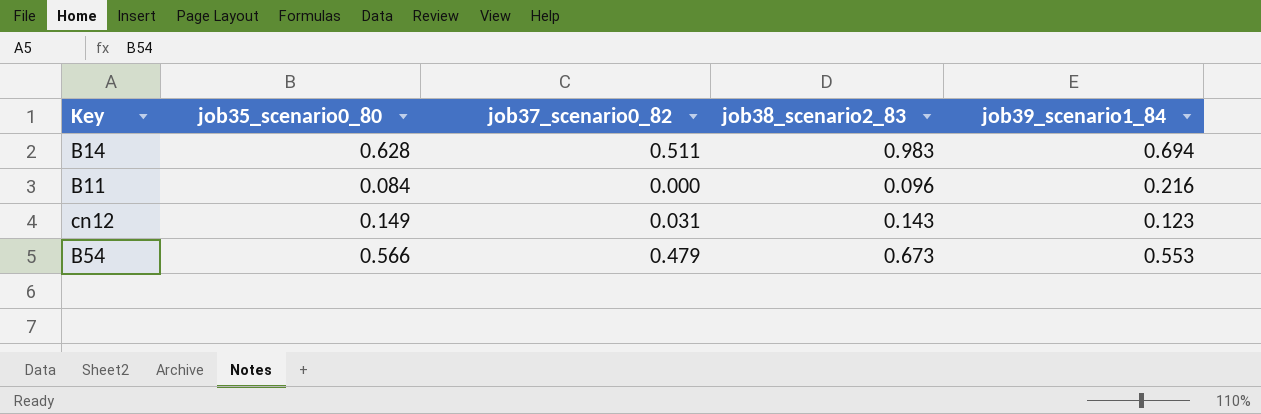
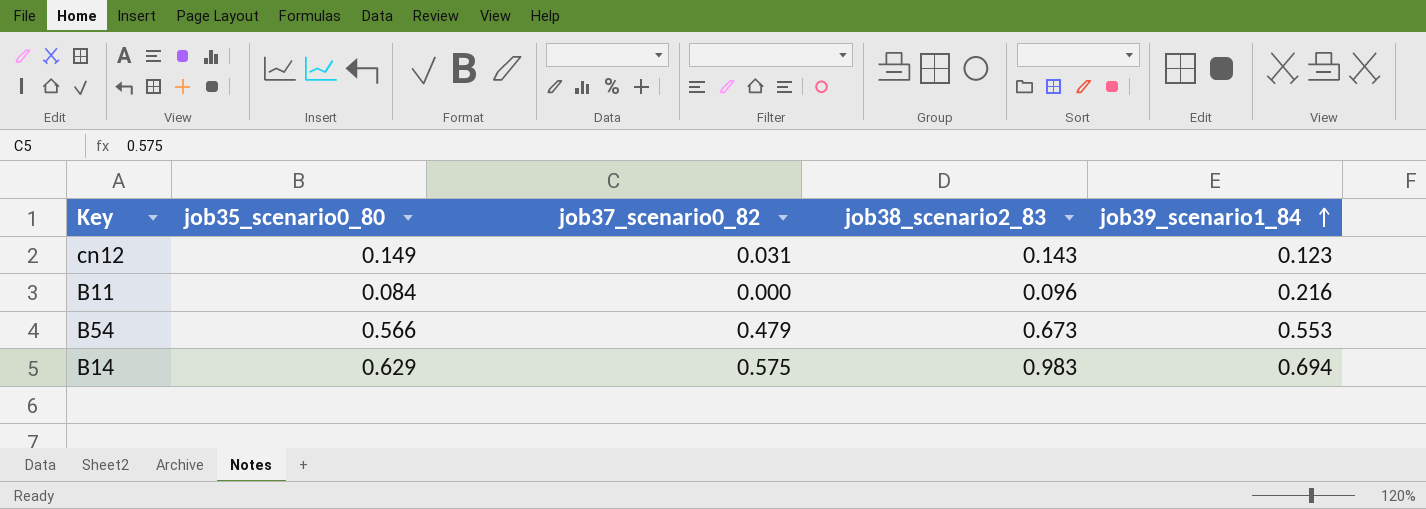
row order: none -> job39_scenario1_84 ascending
B14 | job35_scenario0_80: 0.628 -> 0.629
B14 | job37_scenario0_82: 0.511 -> 0.575

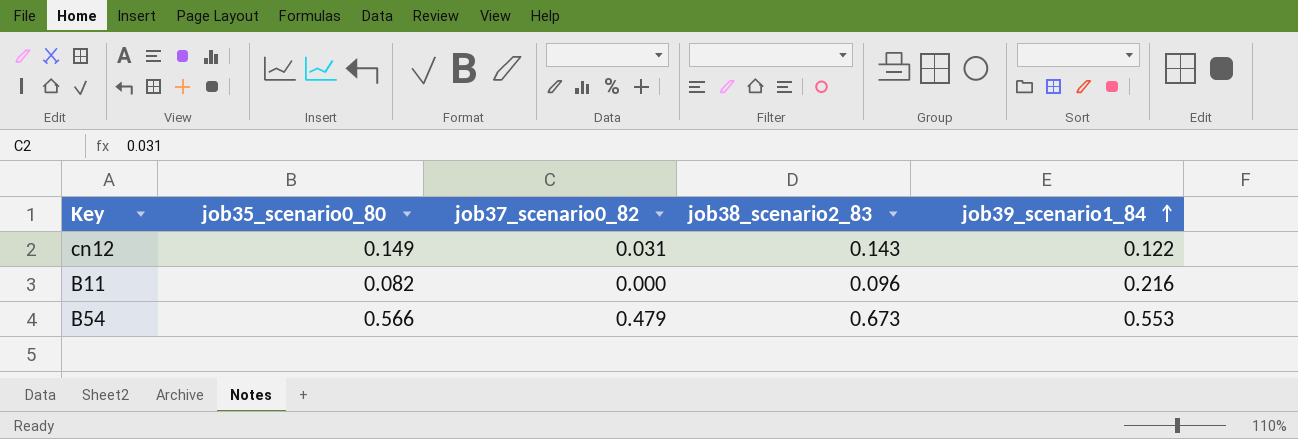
row B14: 0.629 | 0.575 | 0.983 | 0.694 -> none
cn12 | job39_scenario1_84: 0.123 -> 0.122
B11 | job35_scenario0_80: 0.084 -> 0.082

